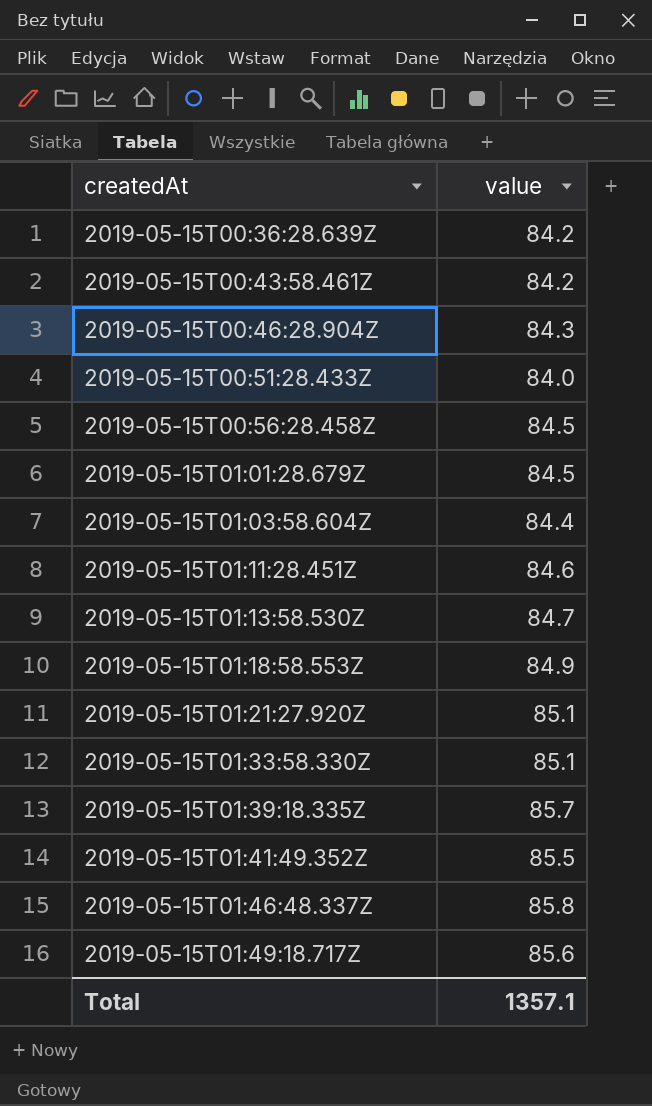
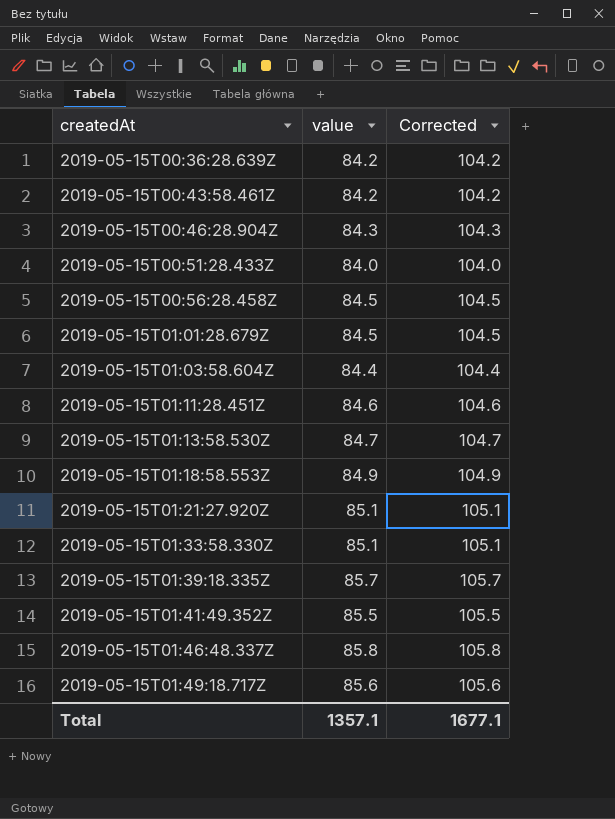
column Corrected | formula: none -> [value] + 20

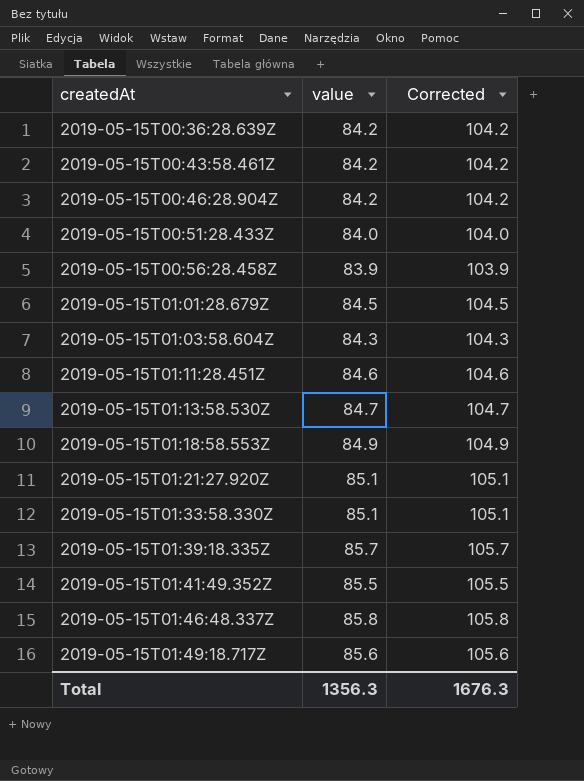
2019-05-15T00:46:28.904Z | value: 84.3 -> 84.2
2019-05-15T00:46:28.904Z | Corrected: 104.3 -> 104.2
2019-05-15T00:56:28.458Z | value: 84.5 -> 83.9
2019-05-15T00:56:28.458Z | Corrected: 104.5 -> 103.9
2019-05-15T01:03:58.604Z | value: 84.4 -> 84.3
2019-05-15T01:03:58.604Z | Corrected: 104.4 -> 104.3
Total | value: 1357.1 -> 1356.3
Total | Corrected: 1677.1 -> 1676.3

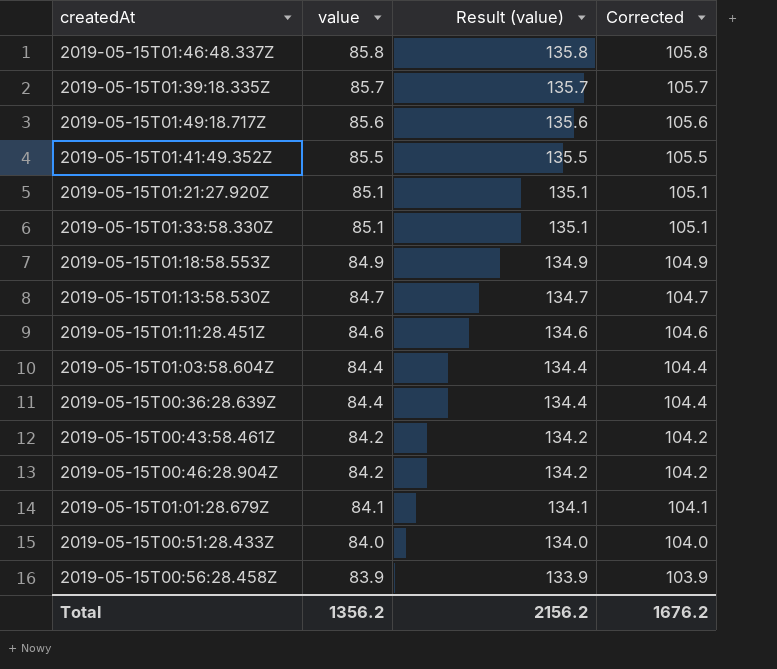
row order: createdAt ascending -> value descending
column Result (value) | formula: none -> [value] + 50
2019-05-15T01:03:58.604Z | value: 84.3 -> 84.4
2019-05-15T01:03:58.604Z | Corrected: 104.3 -> 104.4
2019-05-15T00:36:28.639Z | value: 84.2 -> 84.4
2019-05-15T00:36:28.639Z | Corrected: 104.2 -> 104.4
2019-05-15T01:01:28.679Z | value: 84.5 -> 84.1
2019-05-15T01:01:28.679Z | Corrected: 104.5 -> 104.1
Total | value: 1356.3 -> 1356.2
Total | Corrected: 1676.3 -> 1676.2

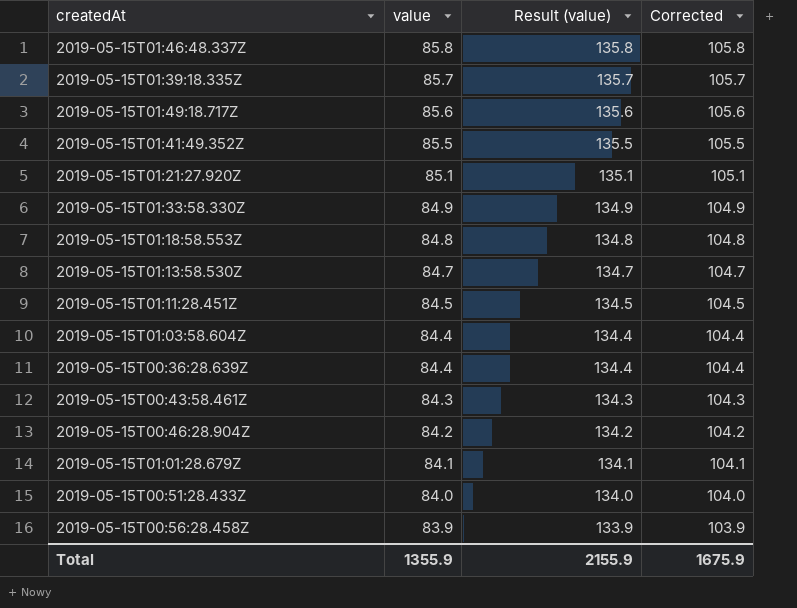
2019-05-15T01:33:58.330Z | value: 85.1 -> 84.9
2019-05-15T01:33:58.330Z | Result (value): 135.1 -> 134.9
2019-05-15T01:33:58.330Z | Corrected: 105.1 -> 104.9
2019-05-15T01:18:58.553Z | value: 84.9 -> 84.8
2019-05-15T01:18:58.553Z | Result (value): 134.9 -> 134.8
2019-05-15T01:18:58.553Z | Corrected: 104.9 -> 104.8
2019-05-15T01:11:28.451Z | value: 84.6 -> 84.5
2019-05-15T01:11:28.451Z | Result (value): 134.6 -> 134.5
2019-05-15T01:11:28.451Z | Corrected: 104.6 -> 104.5
2019-05-15T00:43:58.461Z | value: 84.2 -> 84.3
2019-05-15T00:43:58.461Z | Result (value): 134.2 -> 134.3
2019-05-15T00:43:58.461Z | Corrected: 104.2 -> 104.3
Total | value: 1356.2 -> 1355.9
Total | Result (value): 2156.2 -> 2155.9
Total | Corrected: 1676.2 -> 1675.9

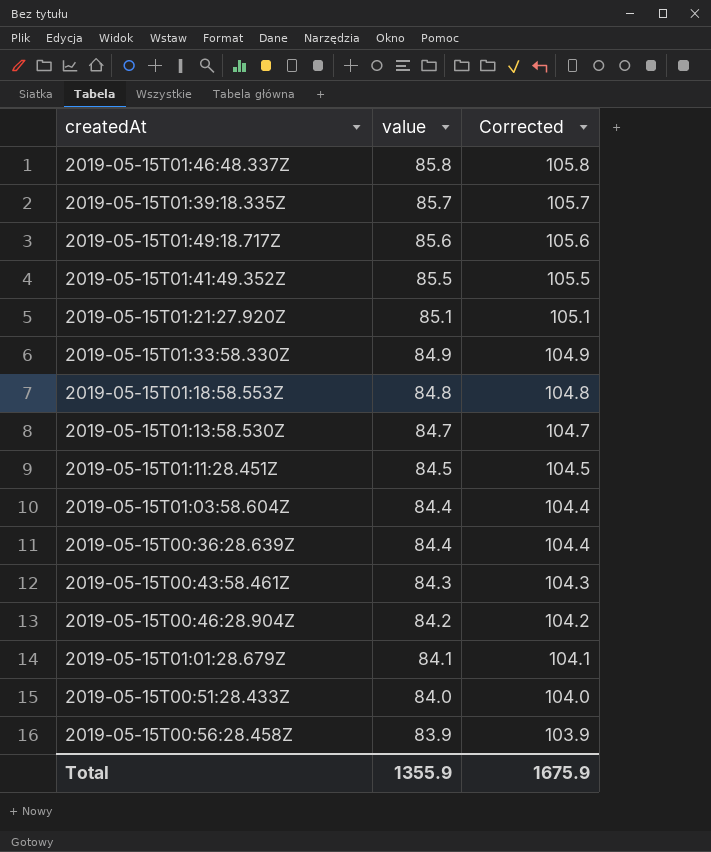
column Result (value) | formula: [value] + 50 -> none

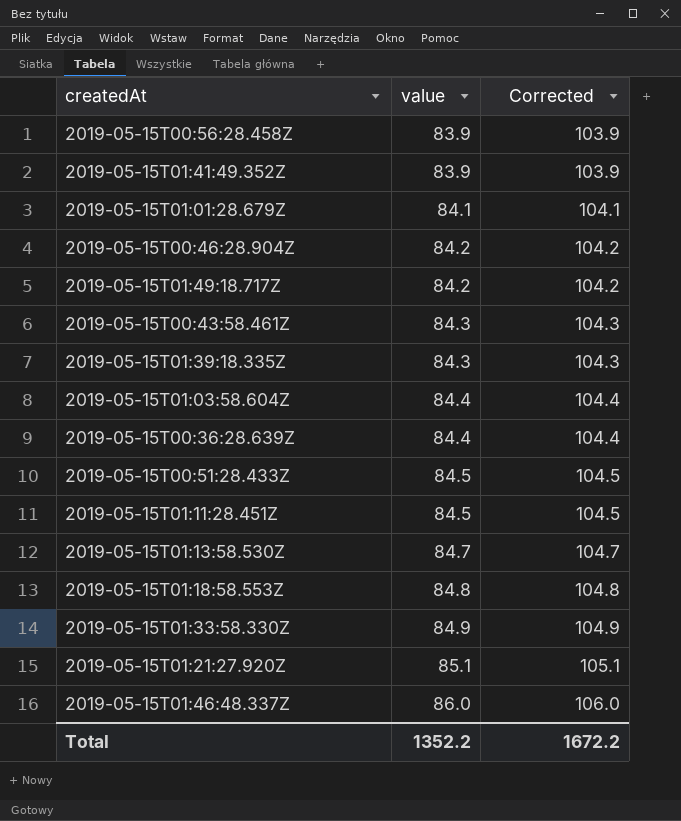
row order: value descending -> value ascending
2019-05-15T01:41:49.352Z | value: 85.5 -> 83.9
2019-05-15T01:41:49.352Z | Corrected: 105.5 -> 103.9
2019-05-15T01:49:18.717Z | value: 85.6 -> 84.2
2019-05-15T01:49:18.717Z | Corrected: 105.6 -> 104.2
2019-05-15T01:39:18.335Z | value: 85.7 -> 84.3
2019-05-15T01:39:18.335Z | Corrected: 105.7 -> 104.3
2019-05-15T00:51:28.433Z | value: 84.0 -> 84.5
2019-05-15T00:51:28.433Z | Corrected: 104.0 -> 104.5
2019-05-15T01:46:48.337Z | value: 85.8 -> 86.0
2019-05-15T01:46:48.337Z | Corrected: 105.8 -> 106.0
Total | value: 1355.9 -> 1352.2
Total | Corrected: 1675.9 -> 1672.2

